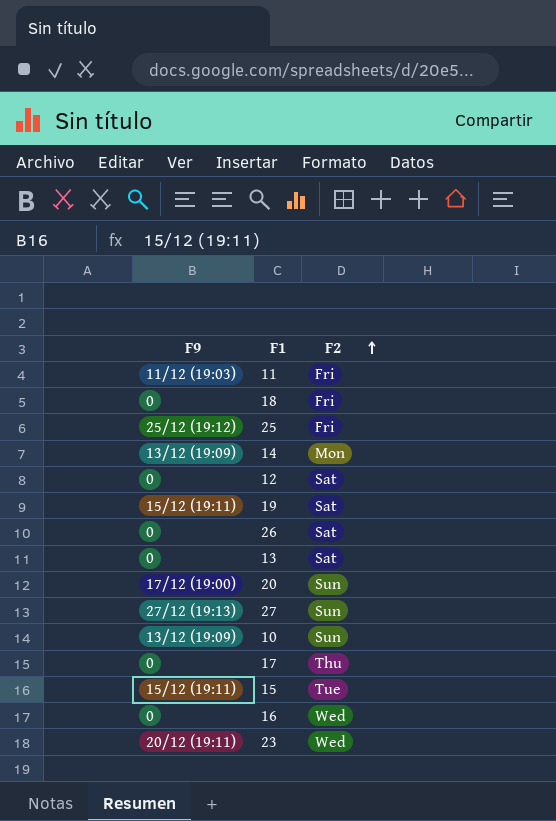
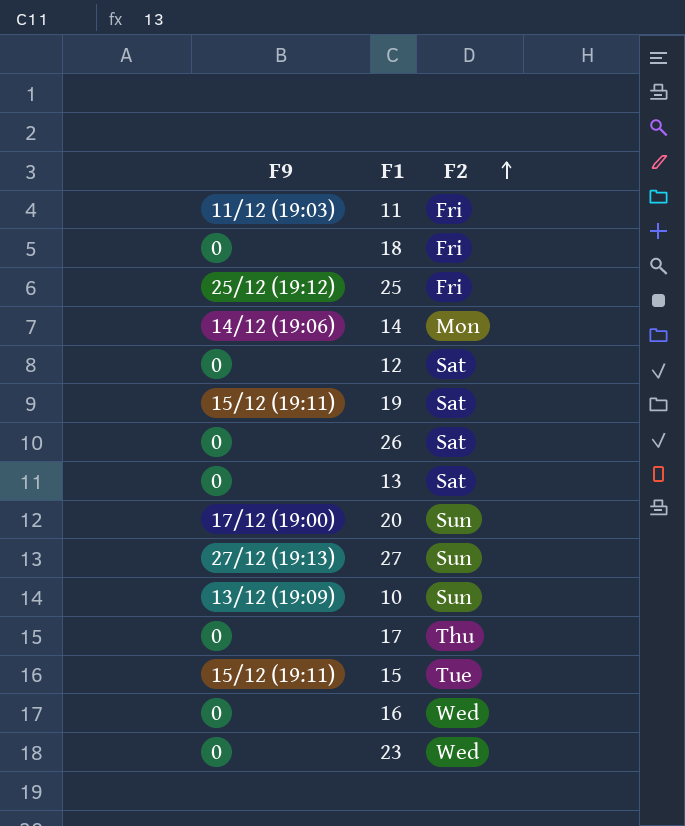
14 | F9: 13/12 (19:09) -> 14/12 (19:06)
23 | F9: 20/12 (19:11) -> 0

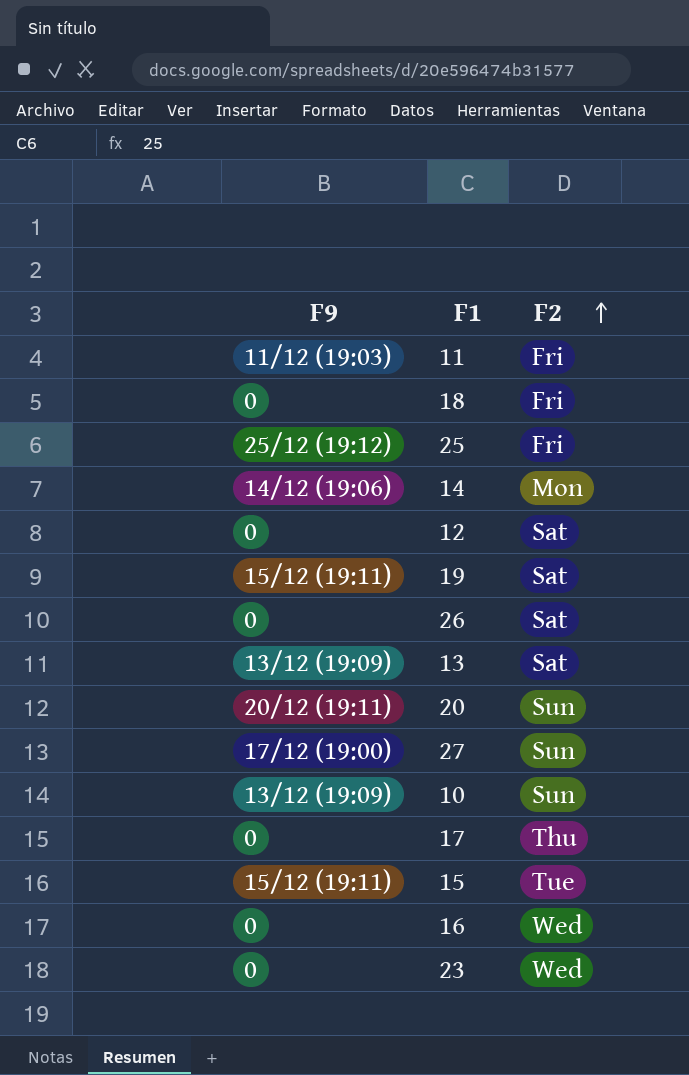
13 | F9: 0 -> 13/12 (19:09)
20 | F9: 17/12 (19:00) -> 20/12 (19:11)
27 | F9: 27/12 (19:13) -> 17/12 (19:00)

